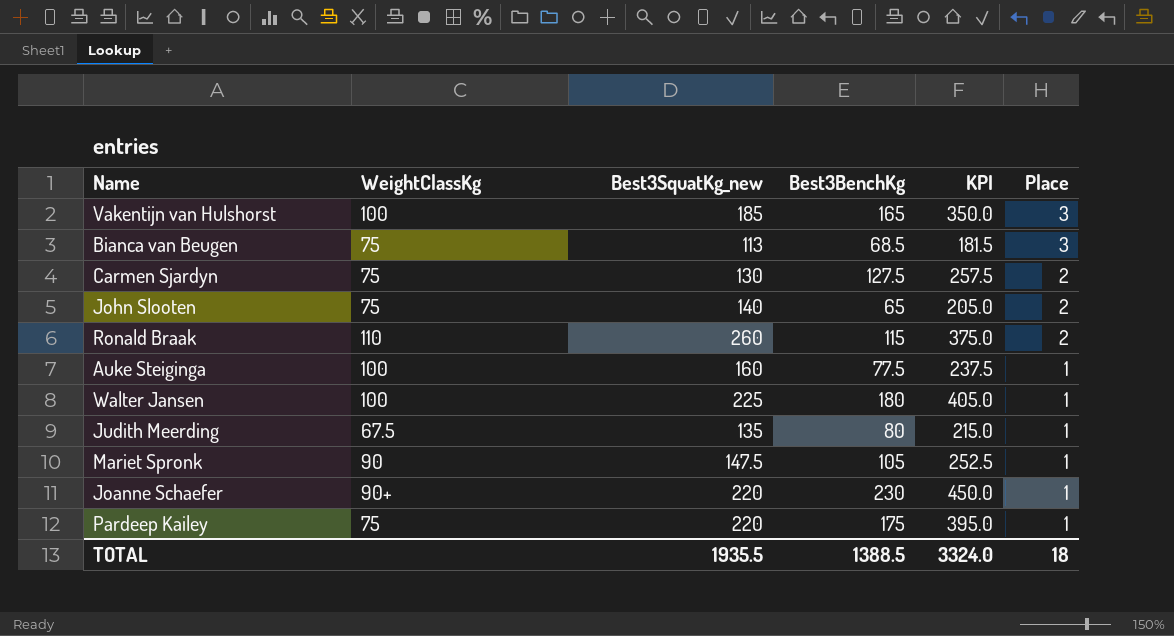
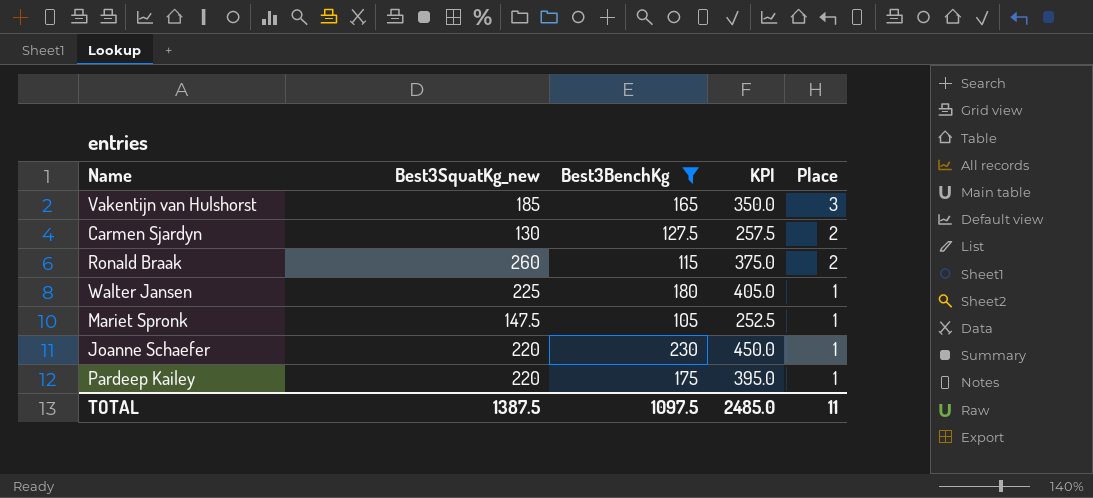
filter: none -> Best3BenchKg >= 105
column WeightClassKg | position: 2 -> none
TOTAL | Best3SquatKg_new: 1935.5 -> 1387.5
TOTAL | Best3BenchKg: 1388.5 -> 1097.5
TOTAL | KPI: 3324.0 -> 2485.0
TOTAL | Place: 18 -> 11

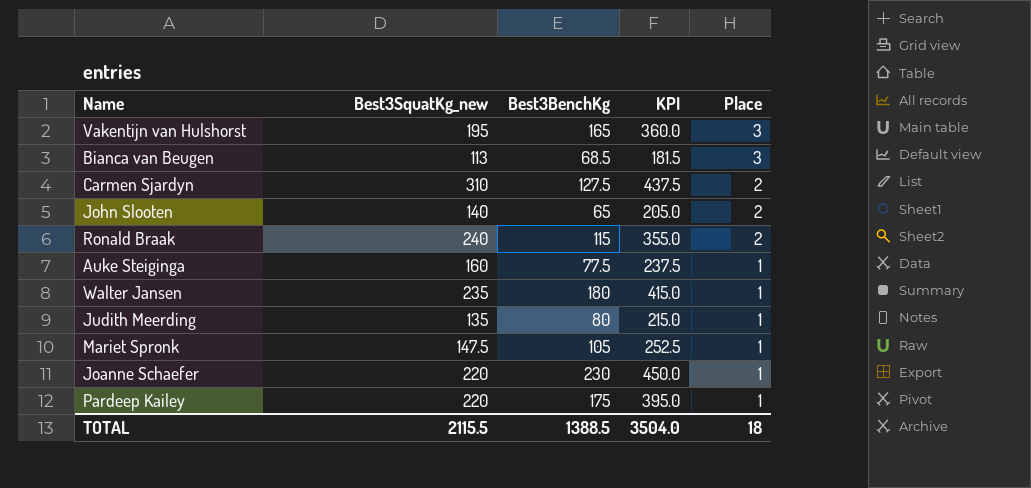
filter: Best3BenchKg >= 105 -> none
Vakentijn van Hulshorst | Best3SquatKg_new: 185 -> 195
Vakentijn van Hulshorst | KPI: 350.0 -> 360.0
Carmen Sjardyn | Best3SquatKg_new: 130 -> 310
Carmen Sjardyn | KPI: 257.5 -> 437.5
Ronald Braak | Best3SquatKg_new: 260 -> 240
Ronald Braak | KPI: 375.0 -> 355.0
Walter Jansen | Best3SquatKg_new: 225 -> 235
Walter Jansen | KPI: 405.0 -> 415.0
TOTAL | Best3SquatKg_new: 1387.5 -> 2115.5
TOTAL | Best3BenchKg: 1097.5 -> 1388.5
TOTAL | KPI: 2485.0 -> 3504.0
TOTAL | Place: 11 -> 18

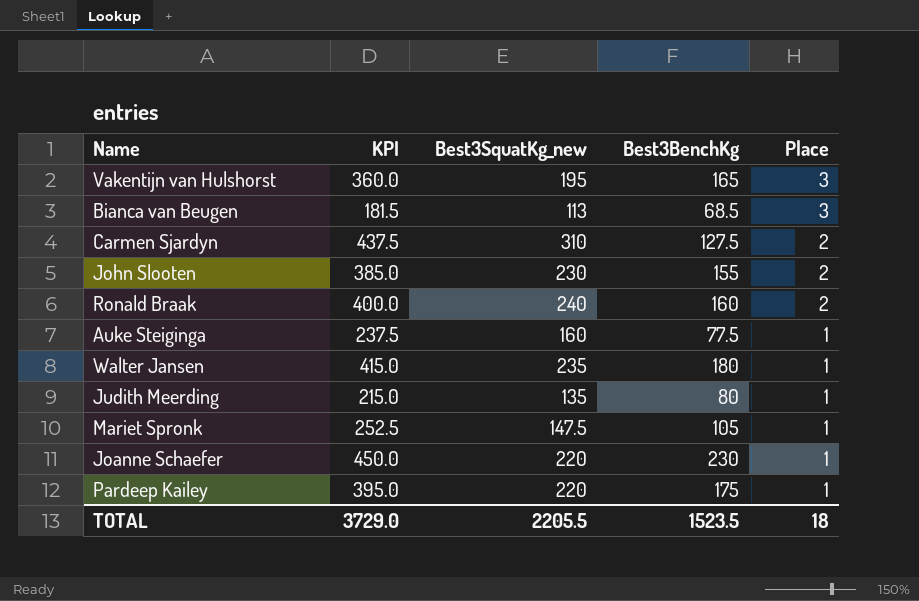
column KPI | position: 4 -> 2
John Slooten | KPI: 205.0 -> 385.0
John Slooten | Best3SquatKg_new: 140 -> 230
John Slooten | Best3BenchKg: 65 -> 155
Ronald Braak | KPI: 355.0 -> 400.0
Ronald Braak | Best3BenchKg: 115 -> 160
TOTAL | KPI: 3504.0 -> 3729.0
TOTAL | Best3SquatKg_new: 2115.5 -> 2205.5
TOTAL | Best3BenchKg: 1388.5 -> 1523.5

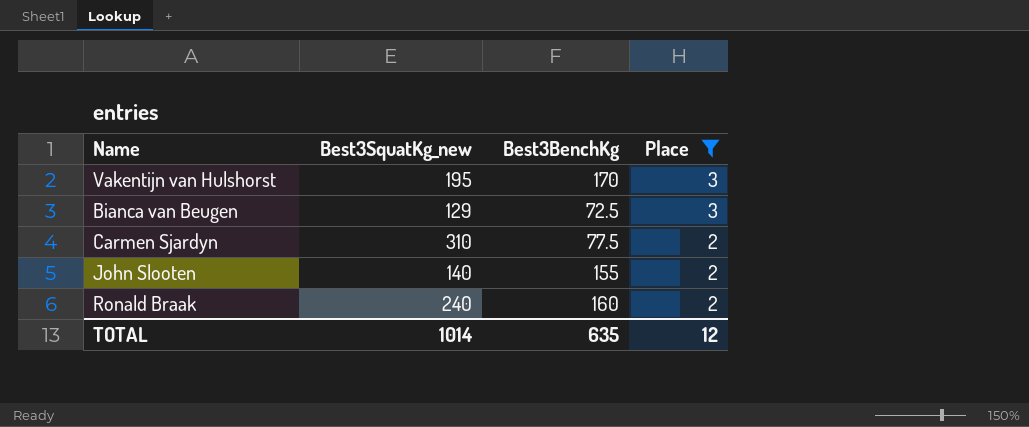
filter: none -> Place != 1
column KPI | formula: [Best3SquatKg_new] + [Best3BenchKg] -> none
Vakentijn van Hulshorst | Best3BenchKg: 165 -> 170
Bianca van Beugen | Best3SquatKg_new: 113 -> 129
Bianca van Beugen | Best3BenchKg: 68.5 -> 72.5
Carmen Sjardyn | Best3BenchKg: 127.5 -> 77.5
John Slooten | Best3SquatKg_new: 230 -> 140
TOTAL | Best3SquatKg_new: 2205.5 -> 1014
TOTAL | Best3BenchKg: 1523.5 -> 635
TOTAL | Place: 18 -> 12

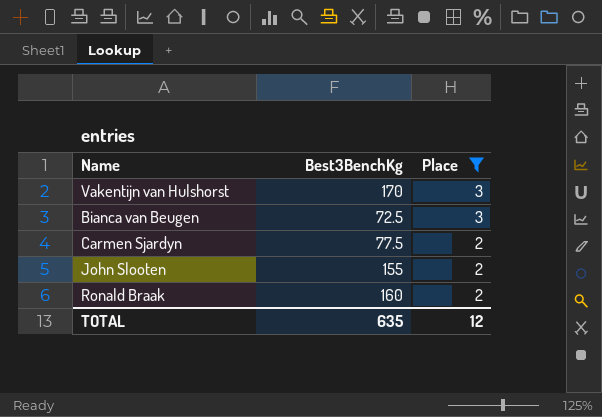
column Best3SquatKg_new | position: 2 -> none

